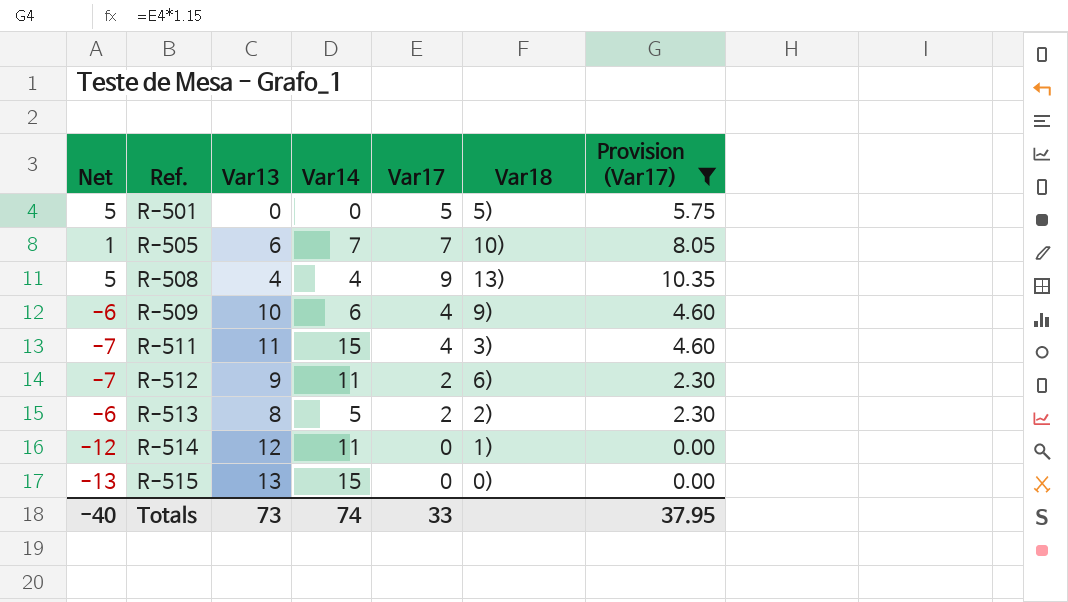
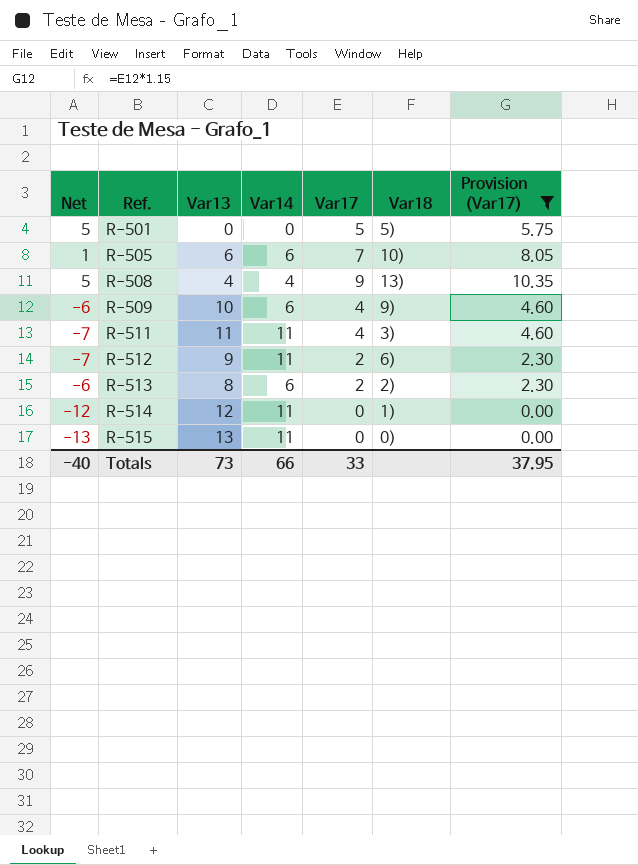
R-505 | Var14: 7 -> 6
R-511 | Var14: 15 -> 11
R-513 | Var14: 5 -> 6
R-515 | Var14: 15 -> 11
Totals | Var14: 74 -> 66

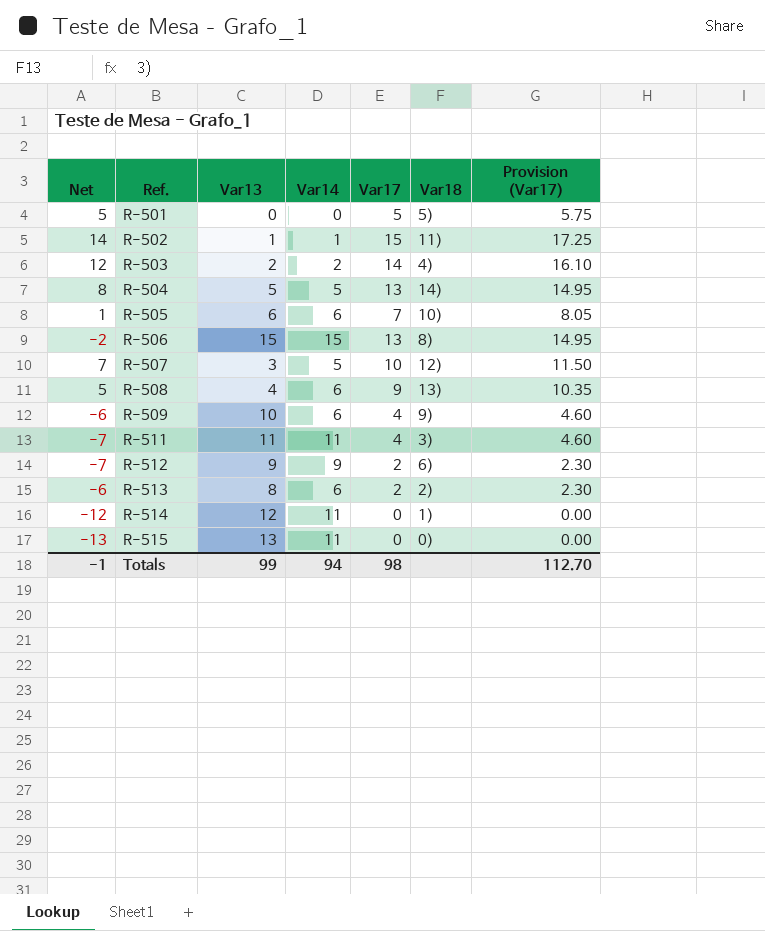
filter: Provision (Var17) <= 10.35 -> none
R-508 | Var14: 4 -> 6
R-512 | Var14: 11 -> 9
Totals | Net: -40 -> -1
Totals | Var13: 73 -> 99
Totals | Var14: 66 -> 94
Totals | Var17: 33 -> 98
Totals | Provision (Var17): 37.95 -> 112.70

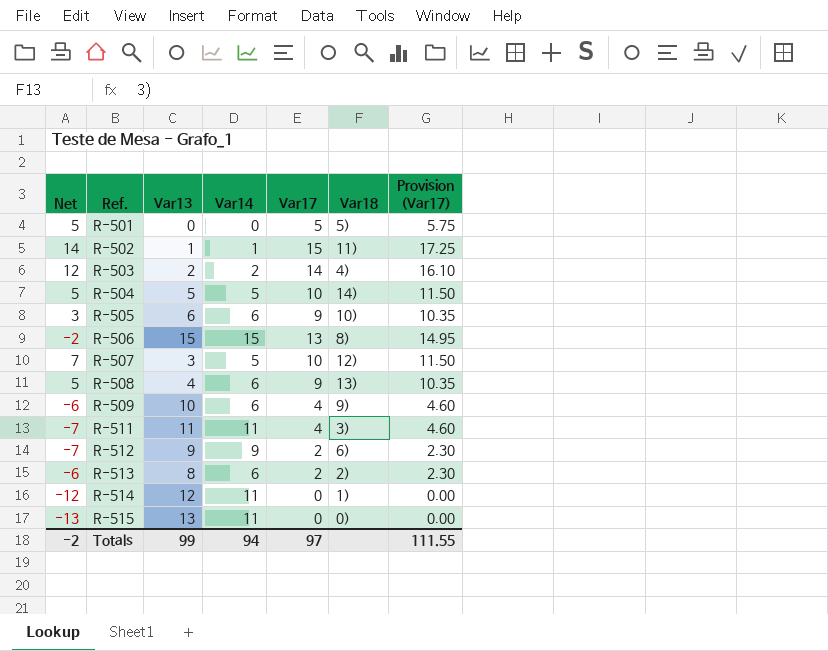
R-504 | Net: 8 -> 5
R-504 | Var17: 13 -> 10
R-504 | Provision (Var17): 14.95 -> 11.50
R-505 | Net: 1 -> 3
R-505 | Var17: 7 -> 9
R-505 | Provision (Var17): 8.05 -> 10.35
Totals | Net: -1 -> -2
Totals | Var17: 98 -> 97
Totals | Provision (Var17): 112.70 -> 111.55

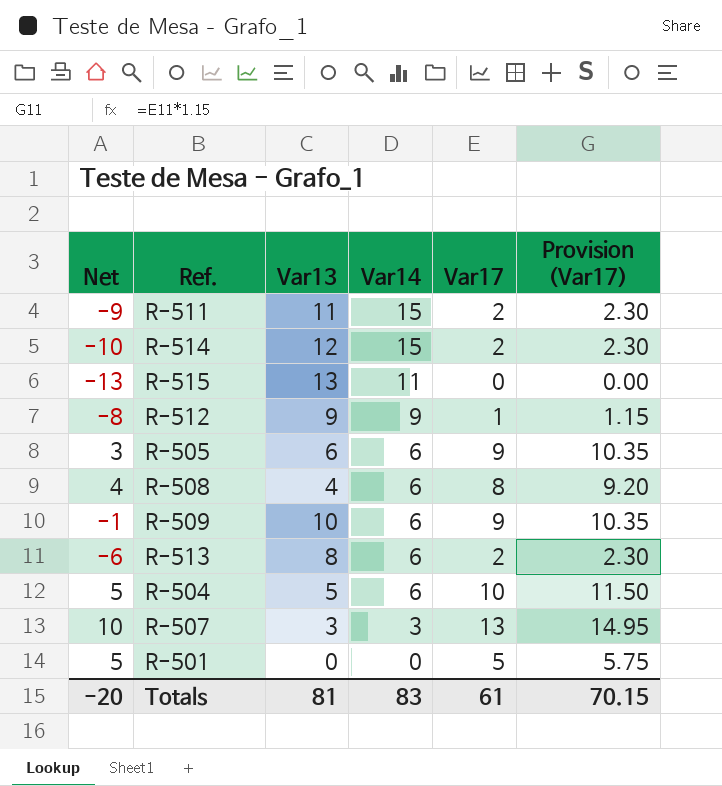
row order: Ref. ascending -> Var14 descending
column Var18 | position: 6 -> none
row R-502: 14 | 1 | 1 | 15 | 11) | 17.25 -> none
row R-503: 12 | 2 | 2 | 14 | 4) | 16.10 -> none
row R-506: -2 | 15 | 15 | 13 | 8) | 14.95 -> none
R-511 | Net: -7 -> -9
R-511 | Var14: 11 -> 15
R-511 | Var17: 4 -> 2
R-511 | Provision (Var17): 4.60 -> 2.30
R-514 | Net: -12 -> -10
R-514 | Var14: 11 -> 15
R-514 | Var17: 0 -> 2
R-514 | Provision (Var17): 0.00 -> 2.30
R-512 | Net: -7 -> -8
R-512 | Var17: 2 -> 1
R-512 | Provision (Var17): 2.30 -> 1.15
R-508 | Net: 5 -> 4
R-508 | Var17: 9 -> 8
R-508 | Provision (Var17): 10.35 -> 9.20
R-509 | Net: -6 -> -1
R-509 | Var17: 4 -> 9
R-509 | Provision (Var17): 4.60 -> 10.35
R-504 | Var14: 5 -> 6
R-507 | Net: 7 -> 10
R-507 | Var14: 5 -> 3
R-507 | Var17: 10 -> 13
R-507 | Provision (Var17): 11.50 -> 14.95
Totals | Net: -2 -> -20
Totals | Var13: 99 -> 81
Totals | Var14: 94 -> 83
Totals | Var17: 97 -> 61
Totals | Provision (Var17): 111.55 -> 70.15

